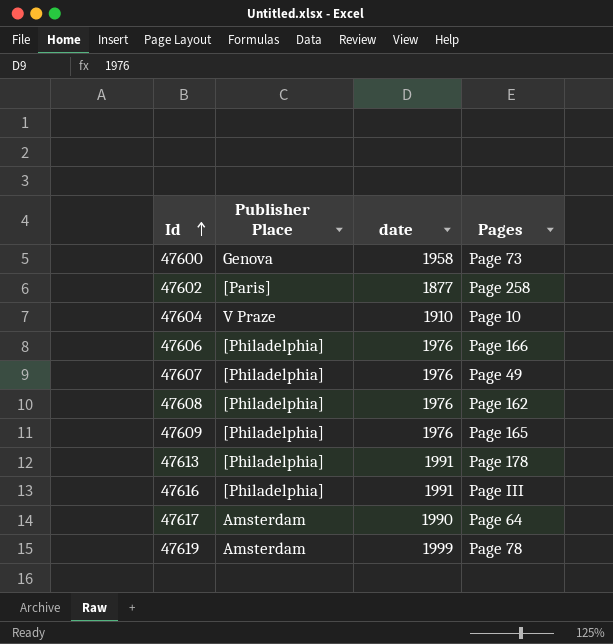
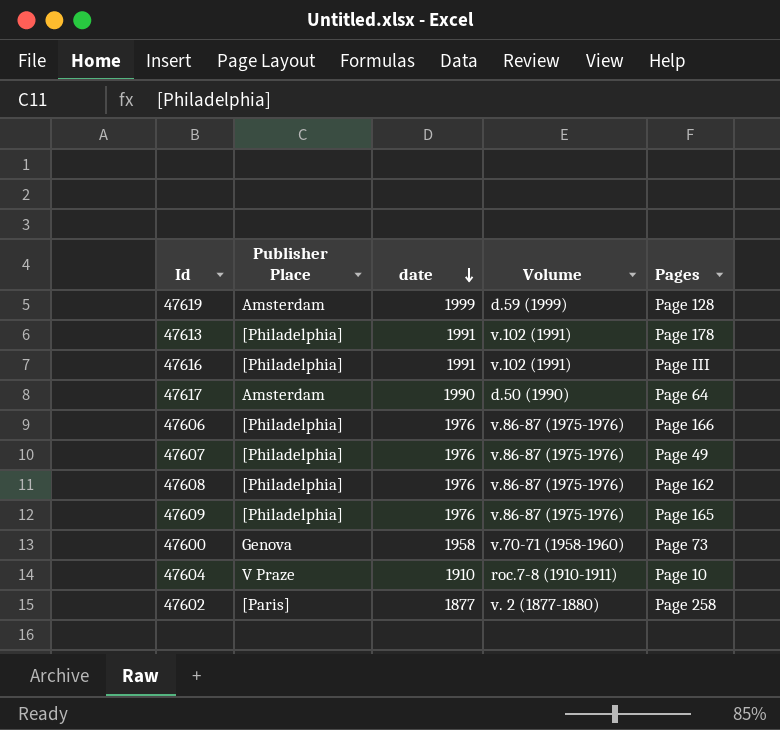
row order: Id ascending -> date descending
column Volume | position: none -> 4
47619 | Pages: Page 78 -> Page 128

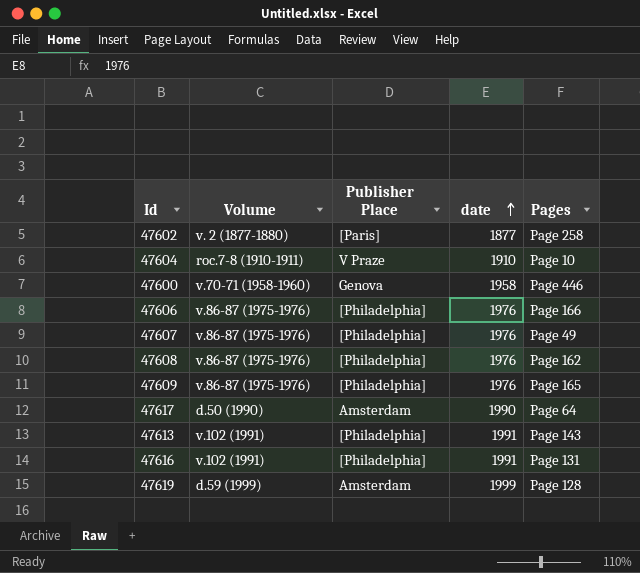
row order: date descending -> date ascending
column Volume | position: 4 -> 2
47600 | Pages: Page 73 -> Page 446
47613 | Pages: Page 178 -> Page 143
47616 | Pages: Page III -> Page 131

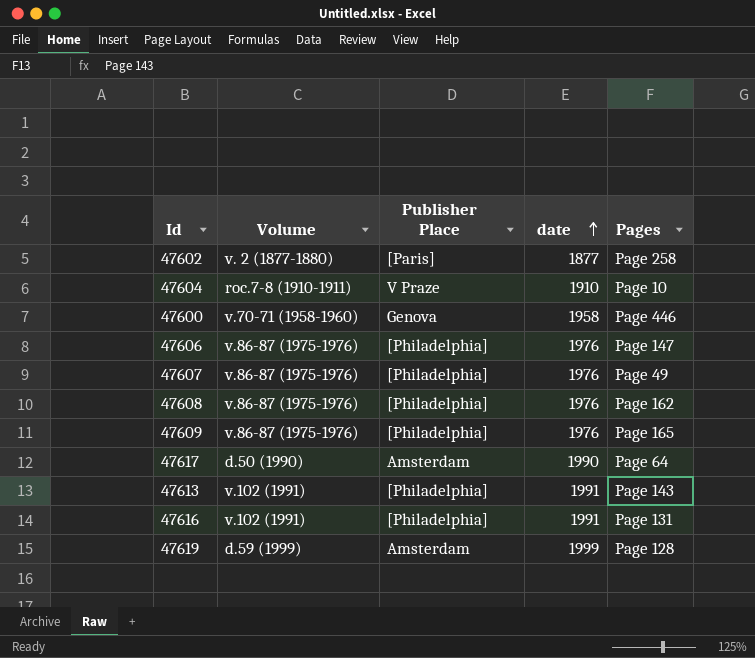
47606 | Pages: Page 166 -> Page 147

